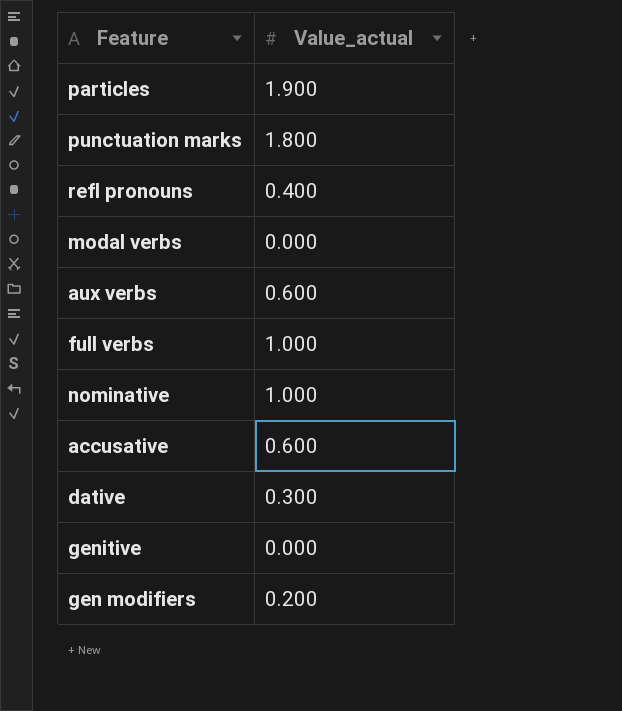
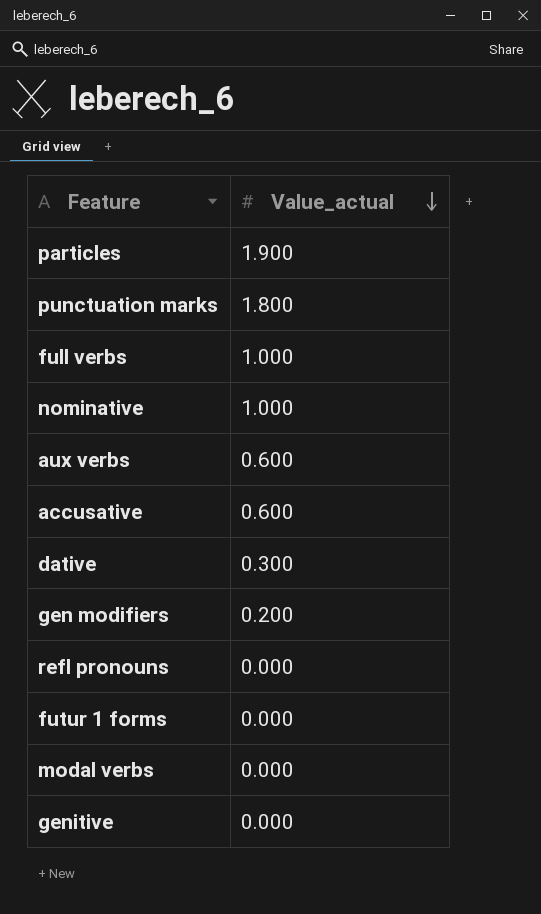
row order: none -> Value_actual descending
refl pronouns | Value_actual: 0.400 -> 0.000
row futur 1 forms: none -> 0.000

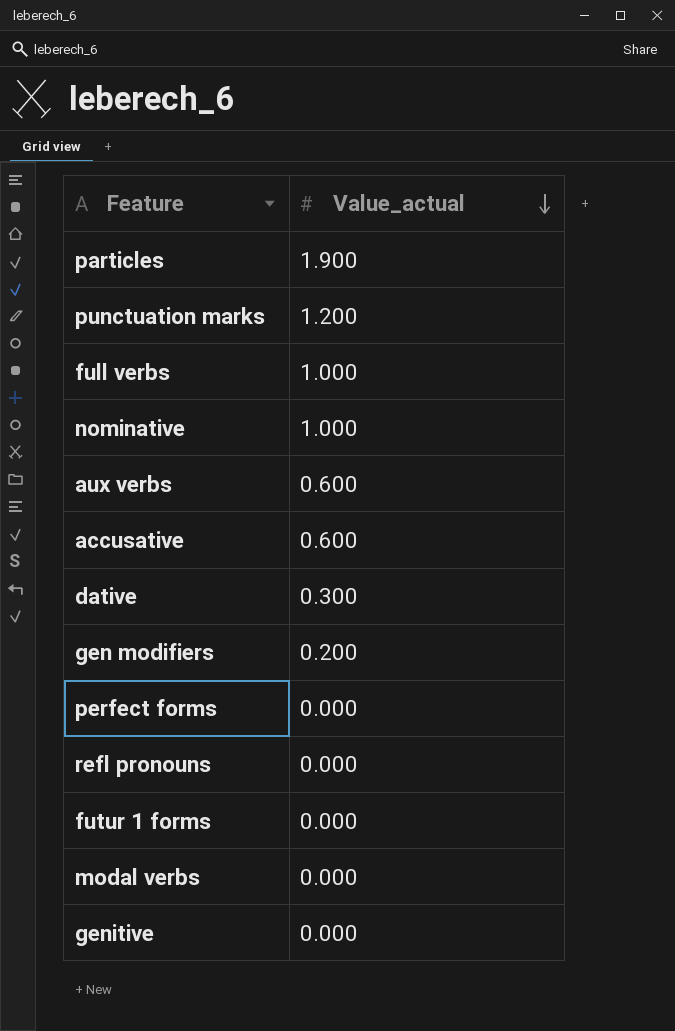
punctuation marks | Value_actual: 1.800 -> 1.200
row perfect forms: none -> 0.000

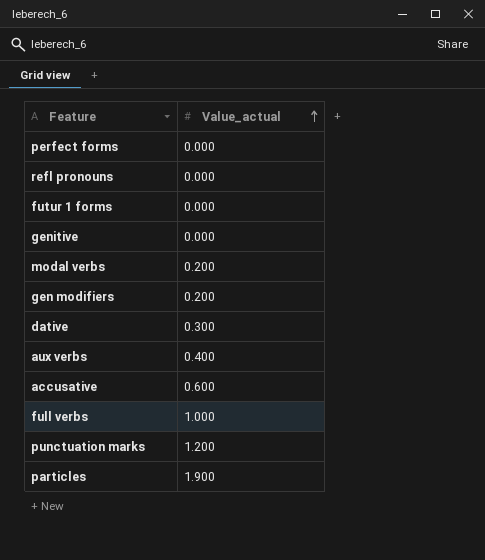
row order: Value_actual descending -> Value_actual ascending
row nominative: 1.000 -> none
modal verbs | Value_actual: 0.000 -> 0.200
aux verbs | Value_actual: 0.600 -> 0.400

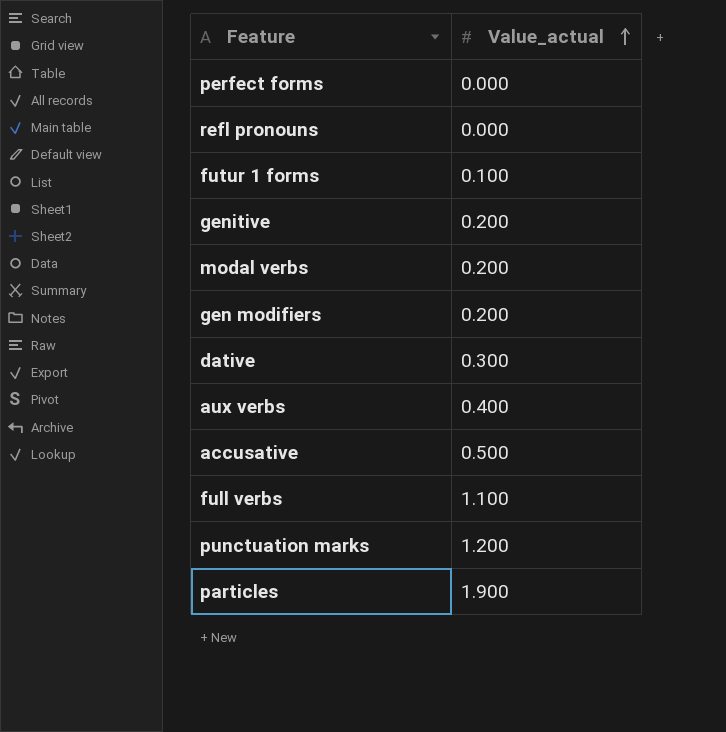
futur 1 forms | Value_actual: 0.000 -> 0.100
genitive | Value_actual: 0.000 -> 0.200
accusative | Value_actual: 0.600 -> 0.500
full verbs | Value_actual: 1.000 -> 1.100

